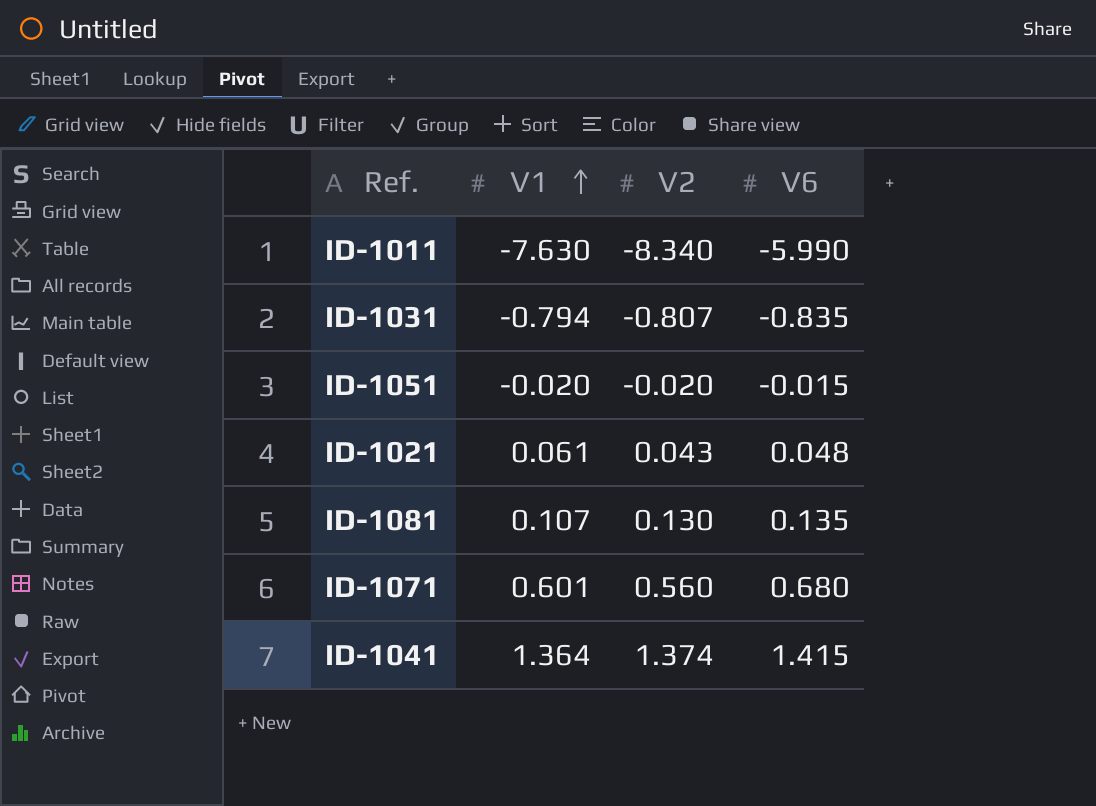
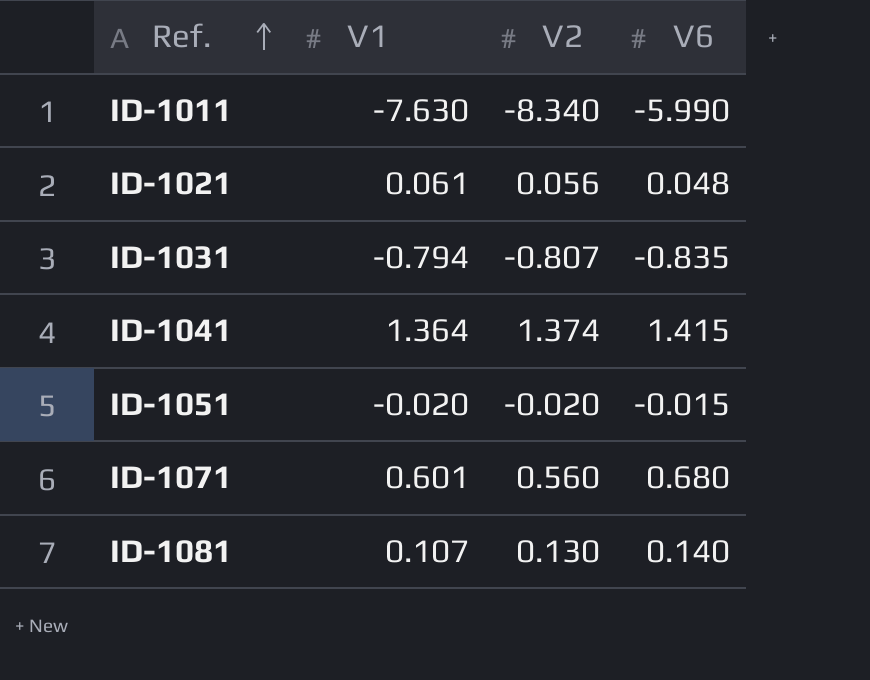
row order: V1 ascending -> Ref. ascending
ID-1021 | V2: 0.043 -> 0.056
ID-1081 | V6: 0.135 -> 0.140

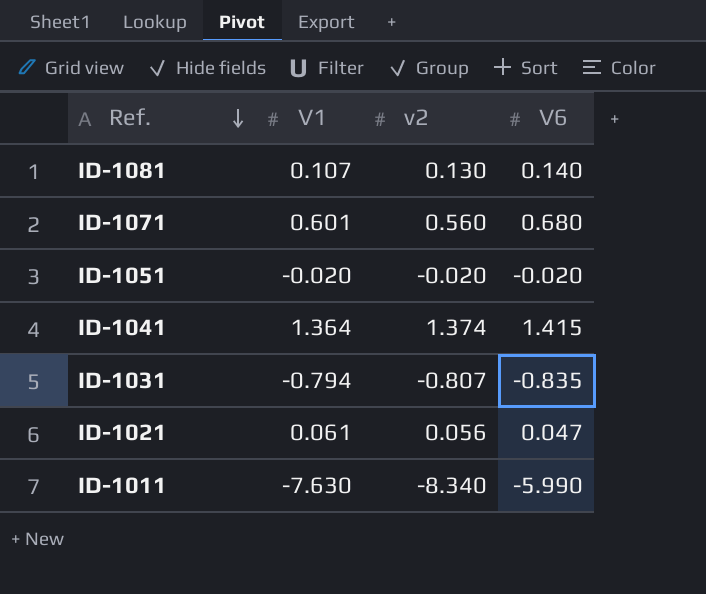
row order: Ref. ascending -> Ref. descending
column name: V2 -> v2
ID-1051 | V6: -0.015 -> -0.020
ID-1021 | V6: 0.048 -> 0.047

